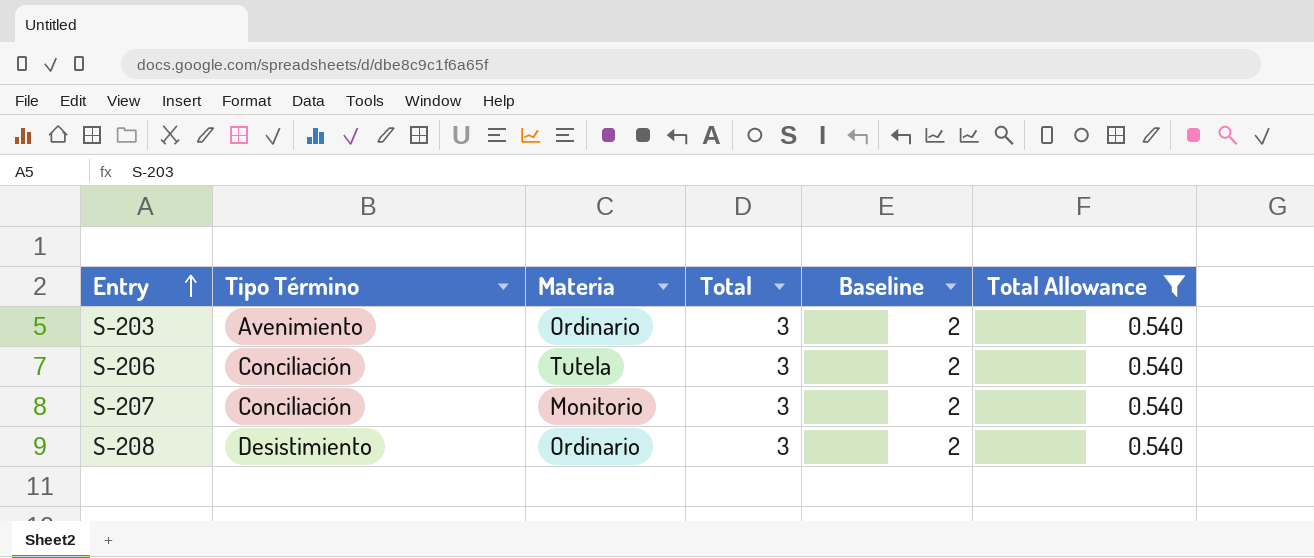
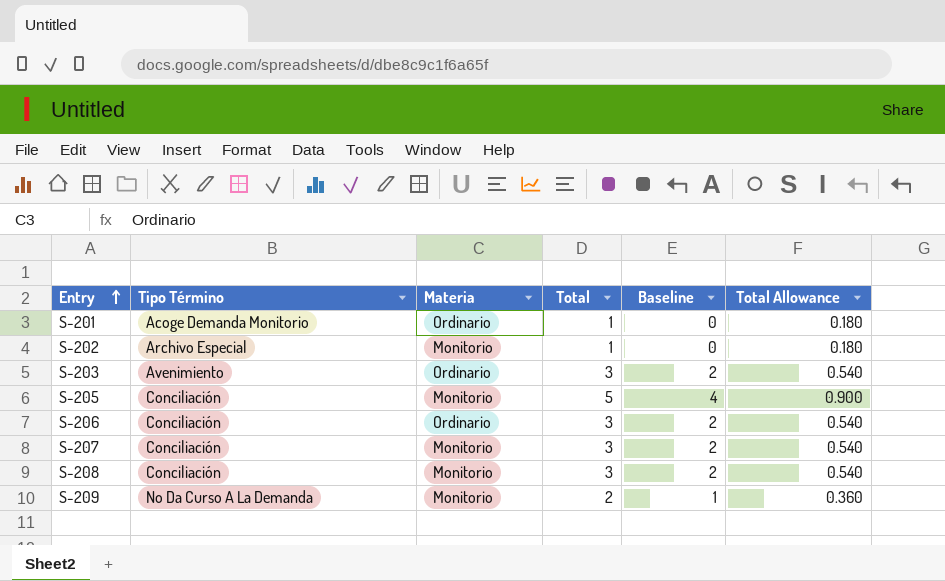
filter: Total Allowance = 0.540 -> none
S-206 | Materia: Tutela -> Ordinario
S-208 | Tipo Término: Desistimiento -> Conciliación
S-208 | Materia: Ordinario -> Monitorio

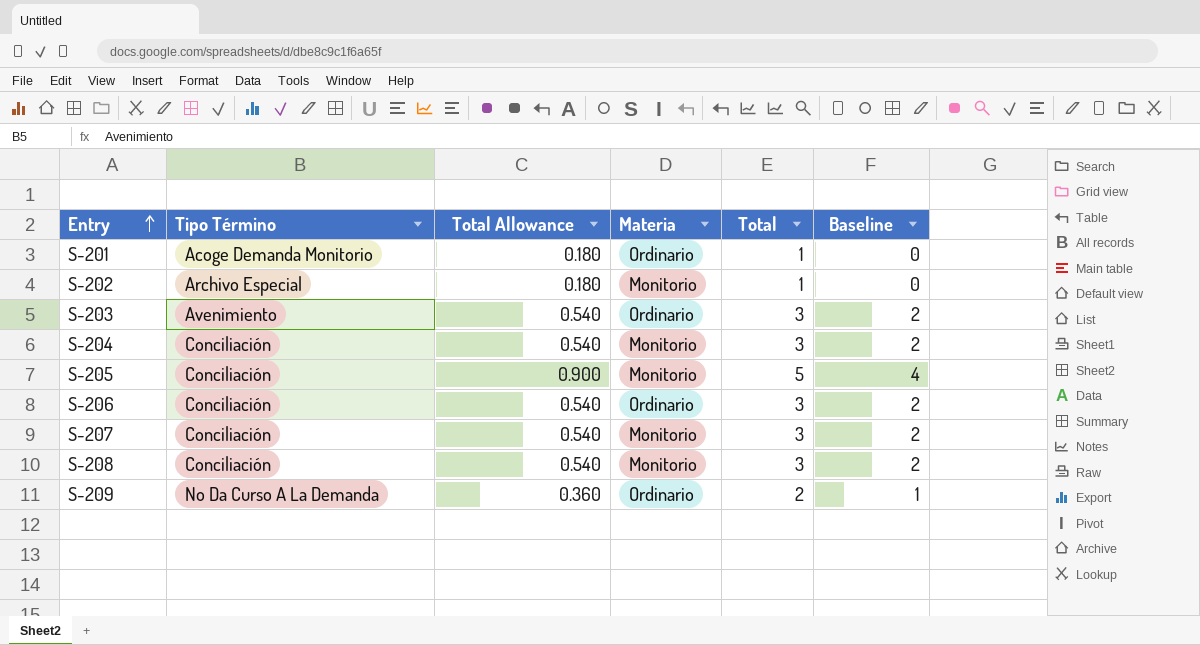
column Total Allowance | position: 6 -> 3
row S-204: none -> Conciliación | 0.540 | Monitorio | 3 | 2
S-209 | Materia: Monitorio -> Ordinario

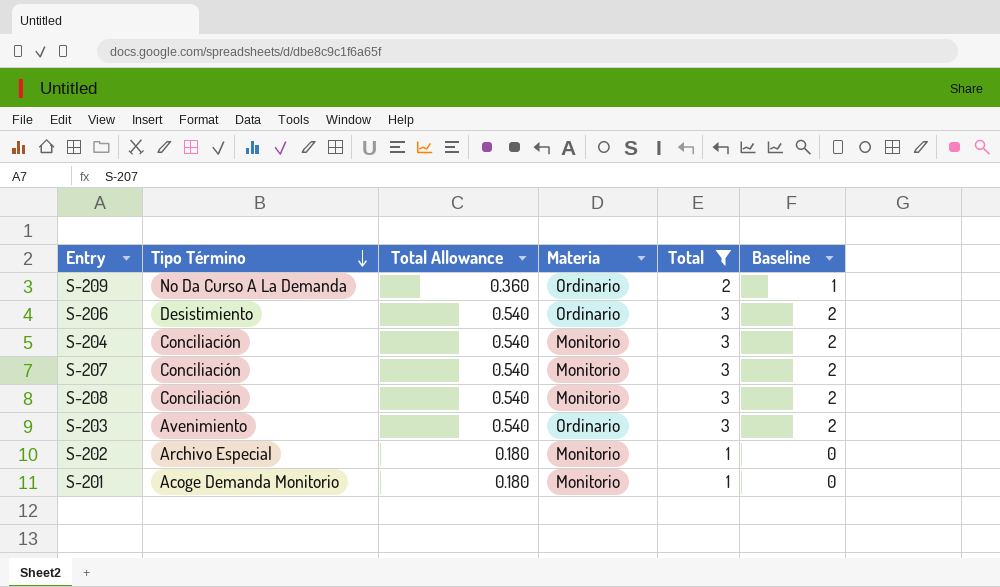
filter: none -> Total != 5
row order: Entry ascending -> Tipo Término descending
S-206 | Tipo Término: Conciliación -> Desistimiento
S-201 | Materia: Ordinario -> Monitorio

